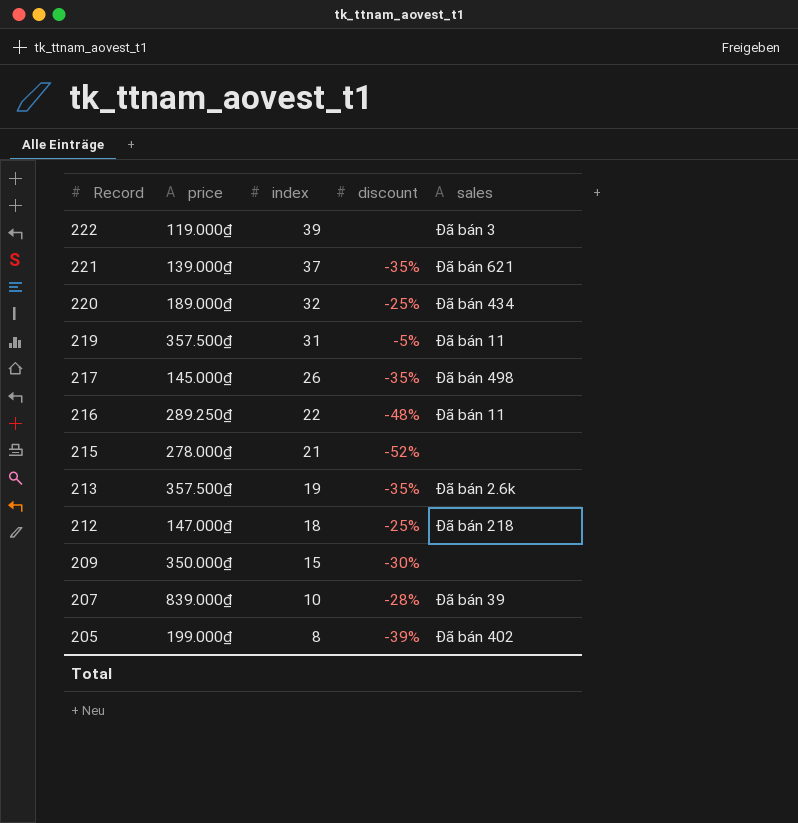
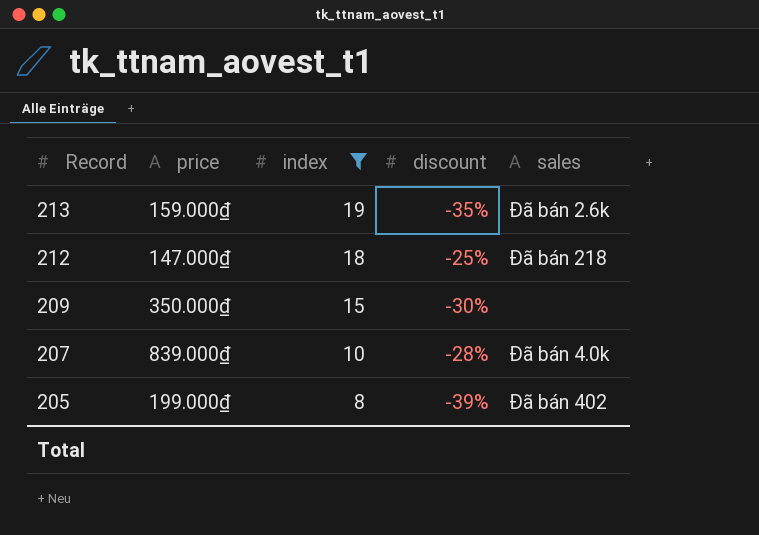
filter: none -> index <= 19
213 | price: 357.500₫ -> 159.000₫
207 | sales: Đã bán 39 -> Đã bán 4.0k

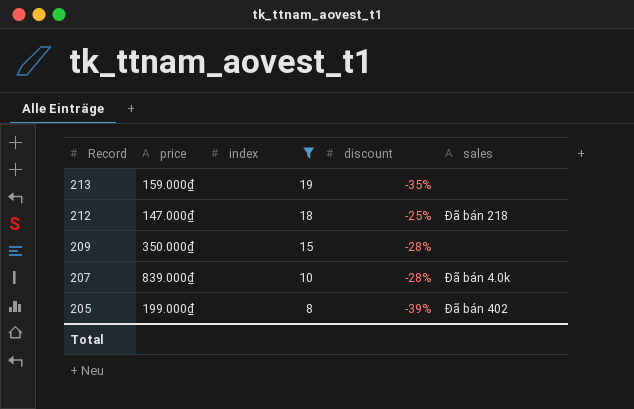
213 | sales: Đã bán 2.6k -> none
209 | discount: -30% -> -28%

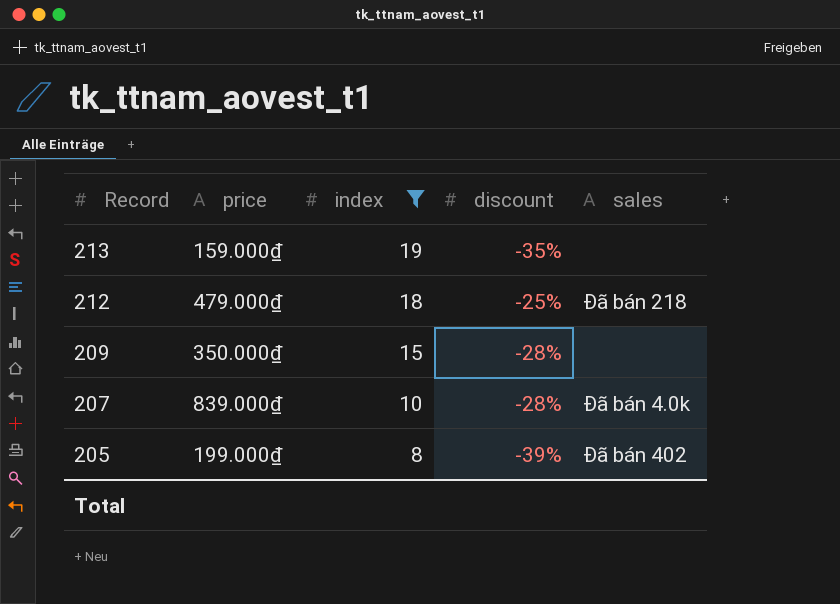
212 | price: 147.000₫ -> 479.000₫

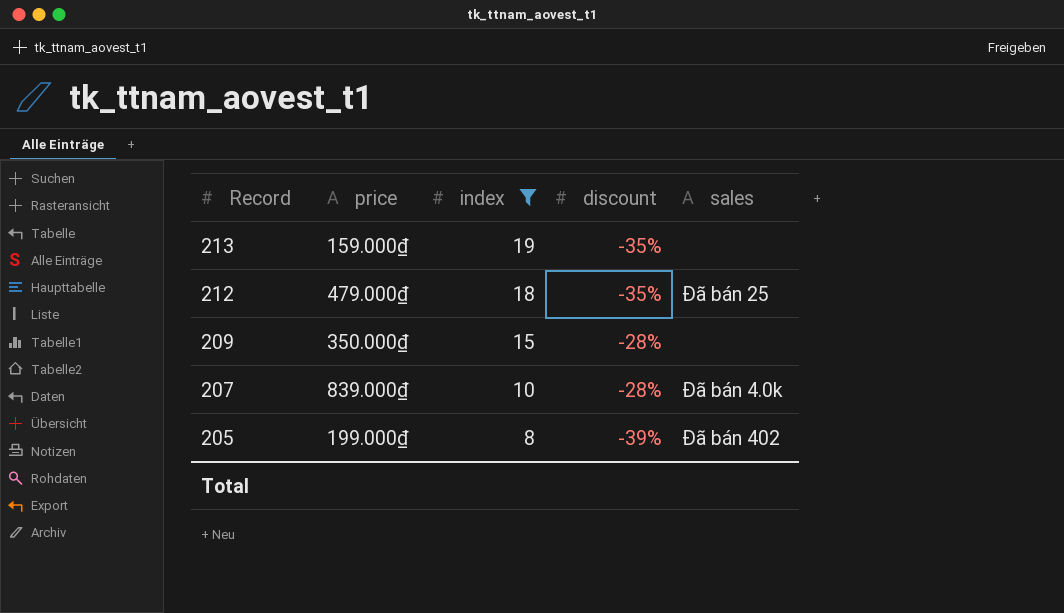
212 | discount: -25% -> -35%
212 | sales: Đã bán 218 -> Đã bán 25

